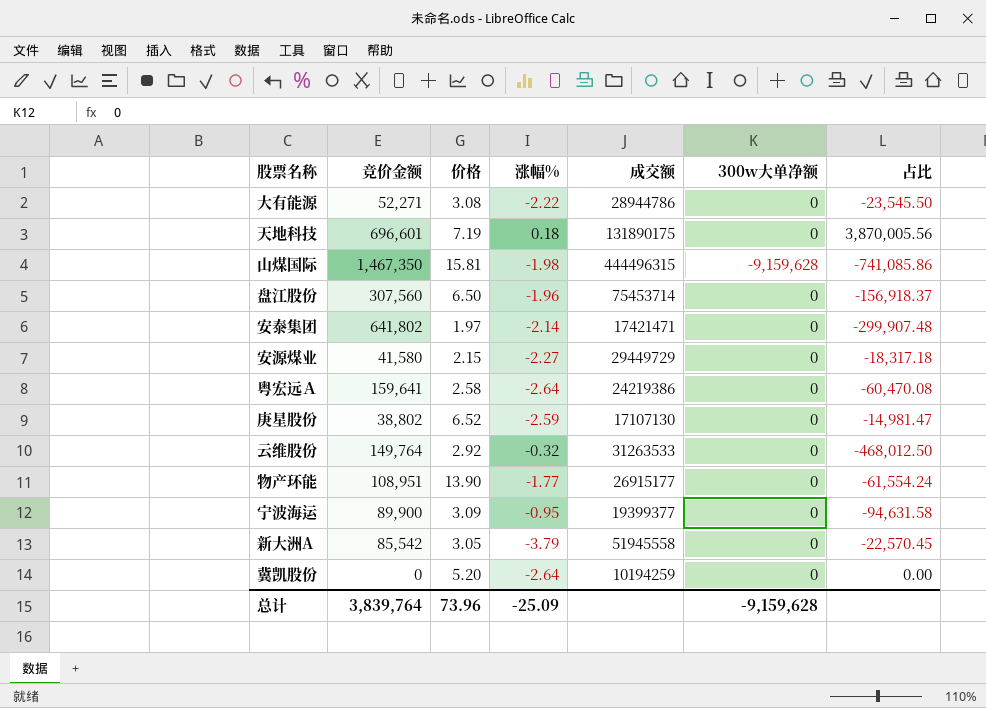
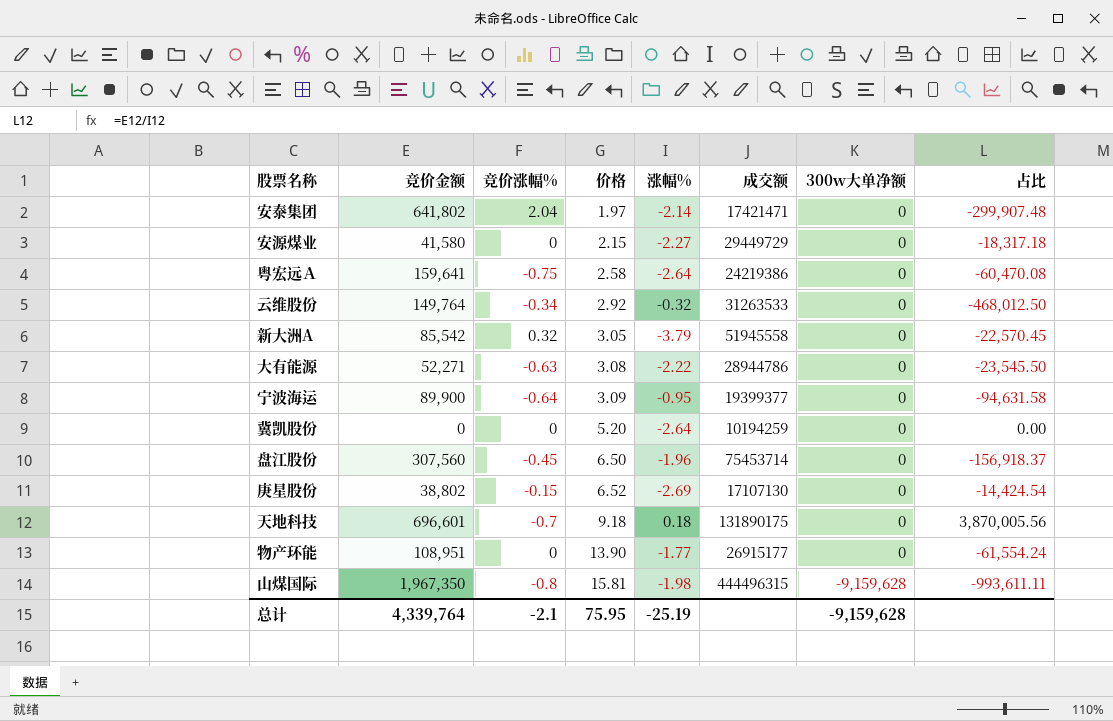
row order: none -> 价格 ascending
column 竞价涨幅% | position: none -> 3
庚星股份 | 涨幅%: -2.59 -> -2.69
庚星股份 | 占比: -14,981.47 -> -14,424.54
天地科技 | 价格: 7.19 -> 9.18
山煤国际 | 竞价金额: 1,467,350 -> 1,967,350
山煤国际 | 占比: -741,085.86 -> -993,611.11
总计 | 竞价金额: 3,839,764 -> 4,339,764
总计 | 价格: 73.96 -> 75.95
总计 | 涨幅%: -25.09 -> -25.19

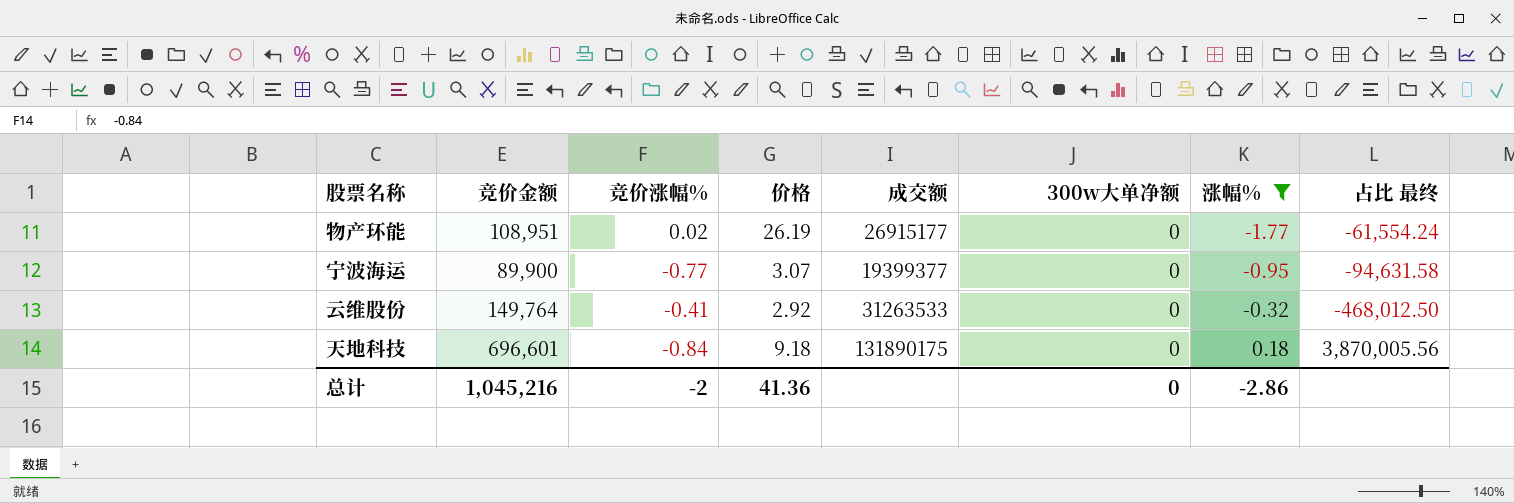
filter: none -> 涨幅% >= -1.77
row order: 价格 ascending -> 涨幅% ascending
column 涨幅% | position: 5 -> 7
column name: 占比 -> 占比 最终
物产环能 | 竞价涨幅%: 0 -> 0.02
物产环能 | 价格: 13.90 -> 26.19
宁波海运 | 竞价涨幅%: -0.64 -> -0.77
宁波海运 | 价格: 3.09 -> 3.07
云维股份 | 竞价涨幅%: -0.34 -> -0.41
天地科技 | 竞价涨幅%: -0.7 -> -0.84
总计 | 竞价金额: 4,339,764 -> 1,045,216
总计 | 竞价涨幅%: -2.1 -> -2
总计 | 价格: 75.95 -> 41.36
总计 | 300w大单净额: -9,159,628 -> 0
总计 | 涨幅%: -25.19 -> -2.86

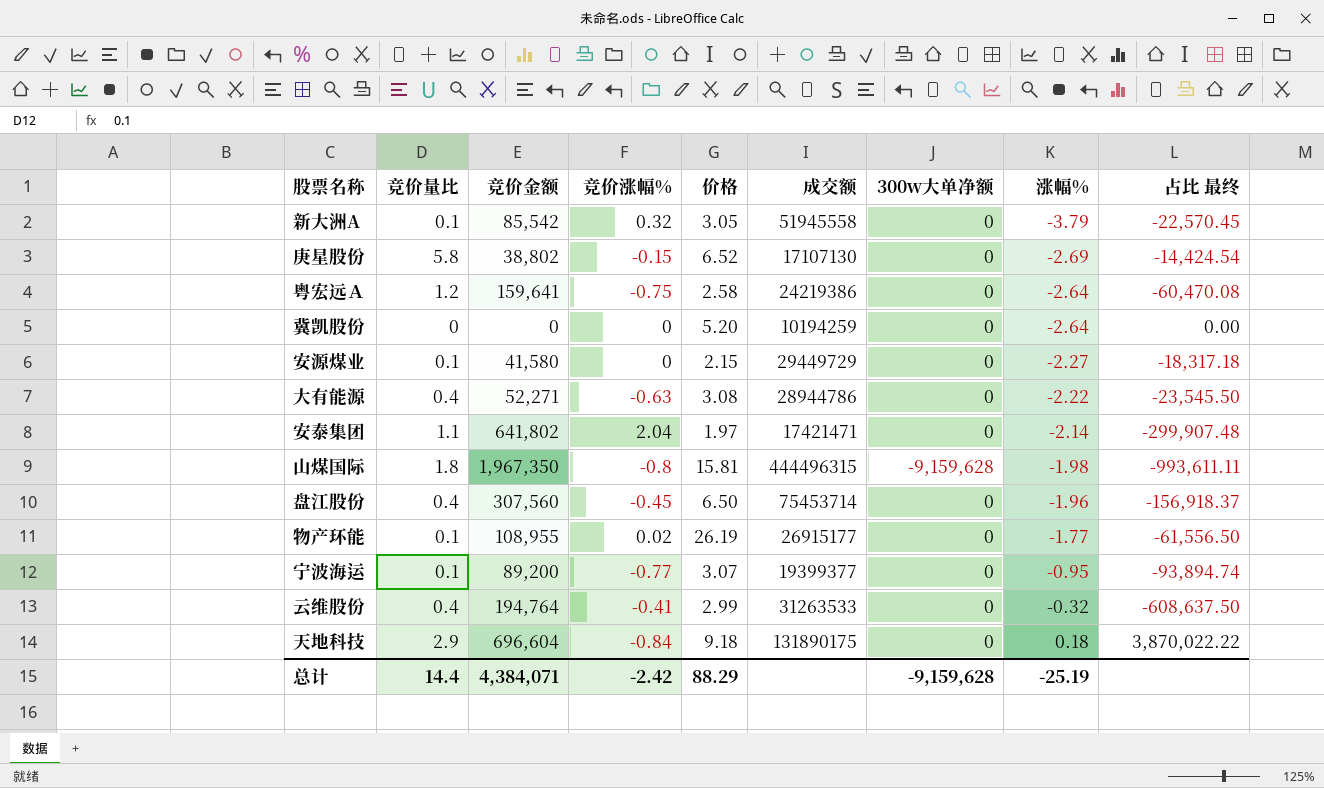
filter: 涨幅% >= -1.77 -> none
column 竞价量比 | position: none -> 2
物产环能 | 竞价金额: 108,951 -> 108,955
物产环能 | 占比 最终: -61,554.24 -> -61,556.50
宁波海运 | 竞价金额: 89,900 -> 89,200
宁波海运 | 占比 最终: -94,631.58 -> -93,894.74
云维股份 | 竞价金额: 149,764 -> 194,764
云维股份 | 价格: 2.92 -> 2.99
云维股份 | 占比 最终: -468,012.50 -> -608,637.50
天地科技 | 竞价金额: 696,601 -> 696,604
天地科技 | 占比 最终: 3,870,005.56 -> 3,870,022.22
总计 | 竞价金额: 1,045,216 -> 4,384,071
总计 | 竞价涨幅%: -2 -> -2.42
总计 | 价格: 41.36 -> 88.29
总计 | 300w大单净额: 0 -> -9,159,628
总计 | 涨幅%: -2.86 -> -25.19

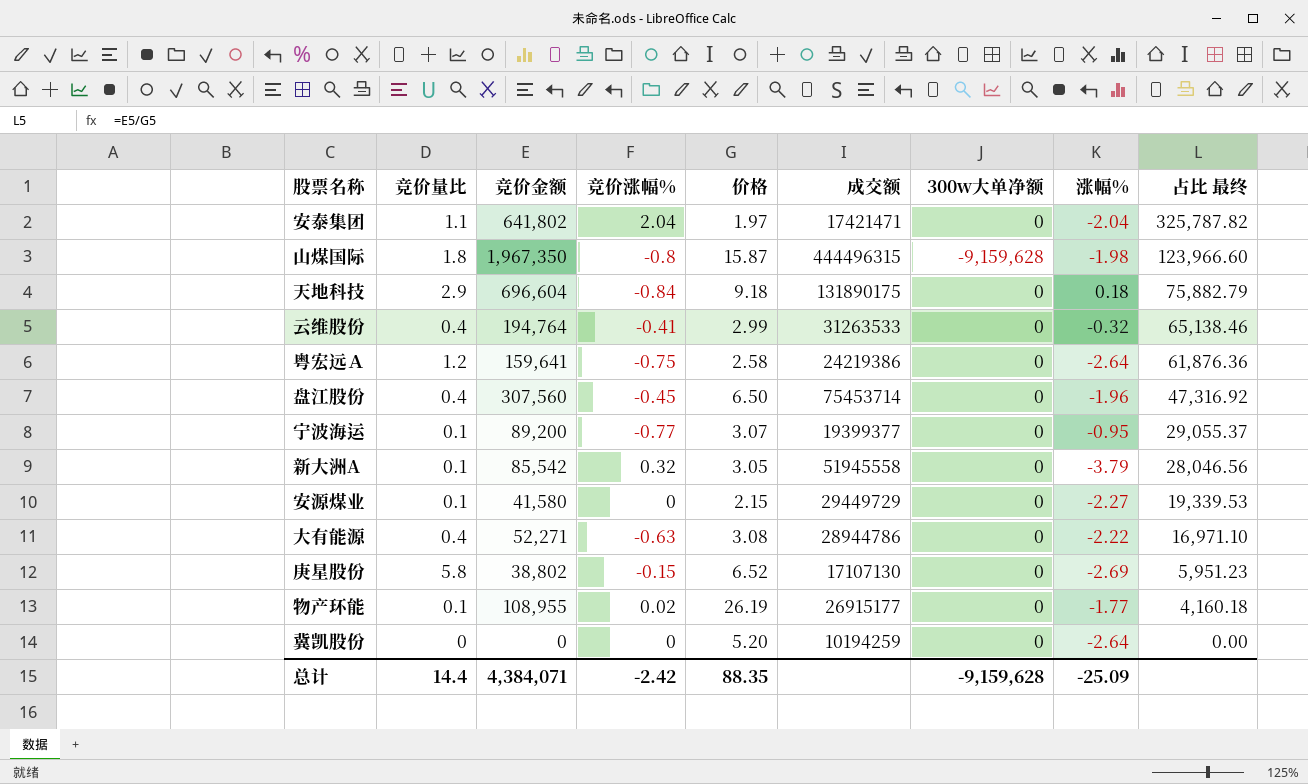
row order: 涨幅% ascending -> 占比 最终 descending
column 占比 最终 | formula: [竞价金额] / [涨幅%] -> [竞价金额] / [价格]
安泰集团 | 涨幅%: -2.14 -> -2.04
山煤国际 | 价格: 15.81 -> 15.87
总计 | 价格: 88.29 -> 88.35
总计 | 涨幅%: -25.19 -> -25.09

